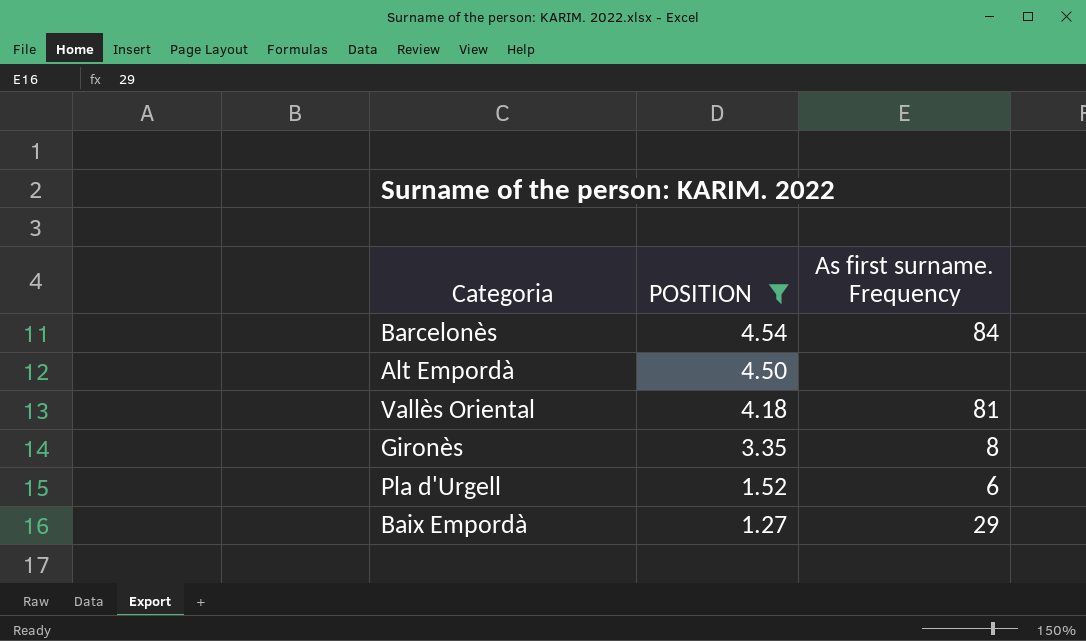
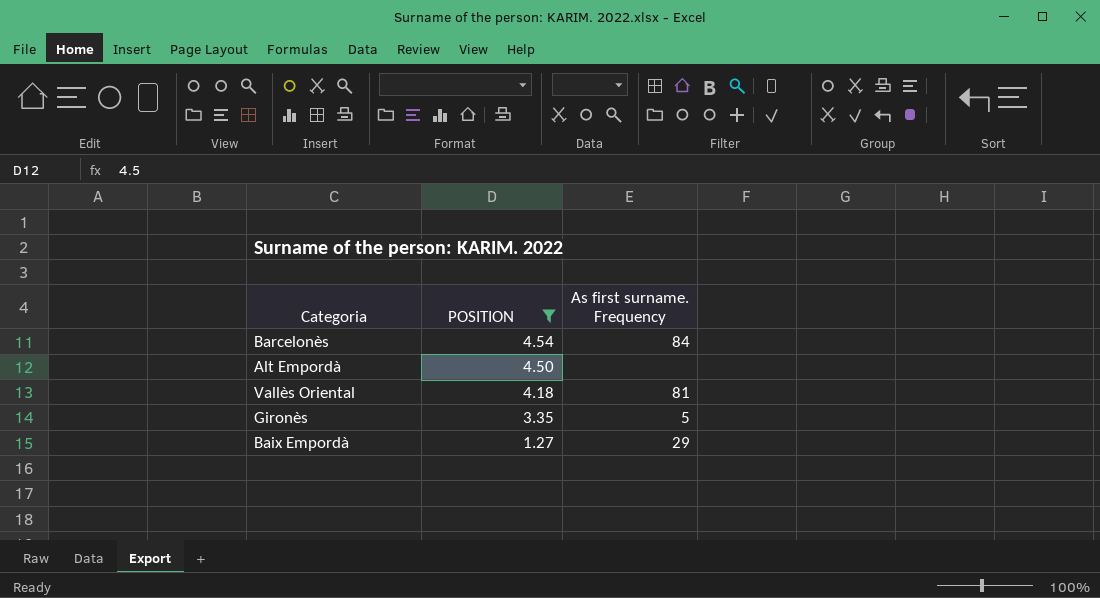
row Pla d'Urgell: 1.52 | 6 -> none
Gironès | As first surname. Frequency: 8 -> 5

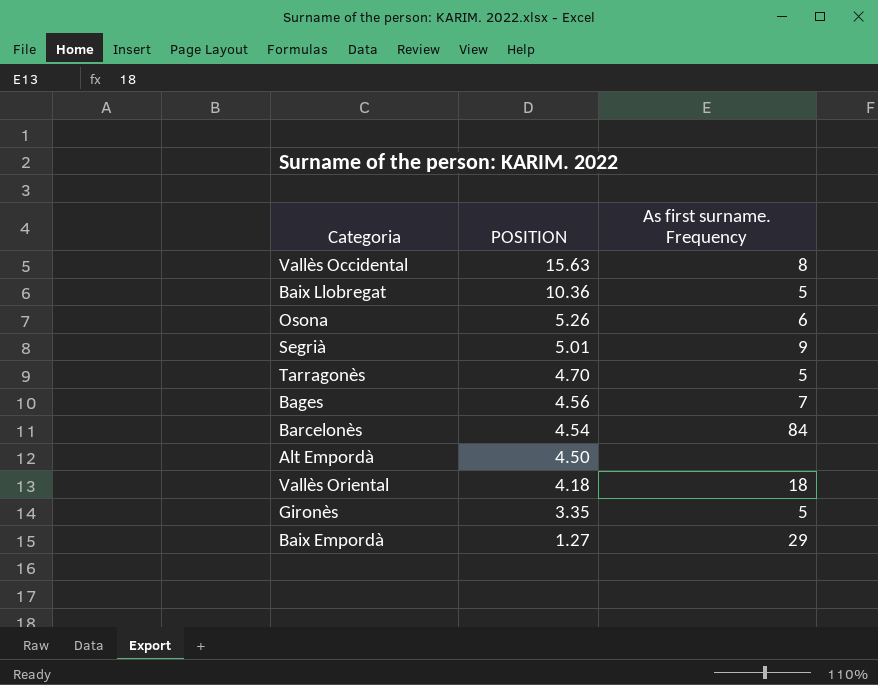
filter: POSITION <= 4.54 -> none
Vallès Oriental | As first surname. Frequency: 81 -> 18

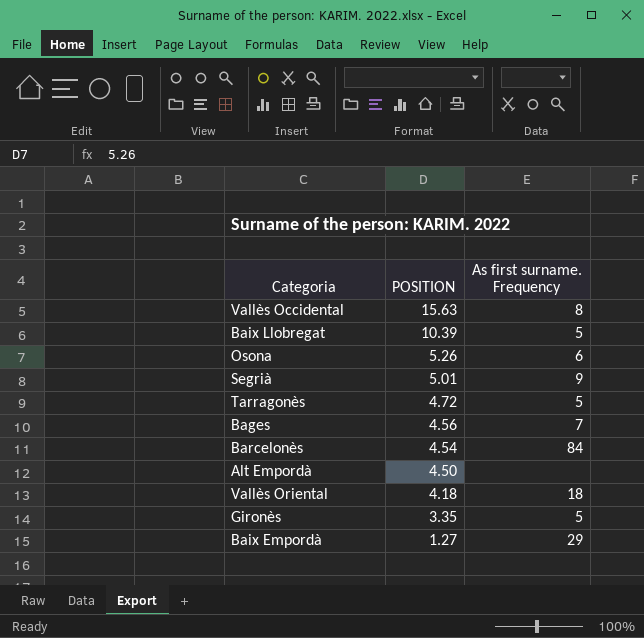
Baix Llobregat | POSITION: 10.36 -> 10.39
Tarragonès | POSITION: 4.70 -> 4.72

